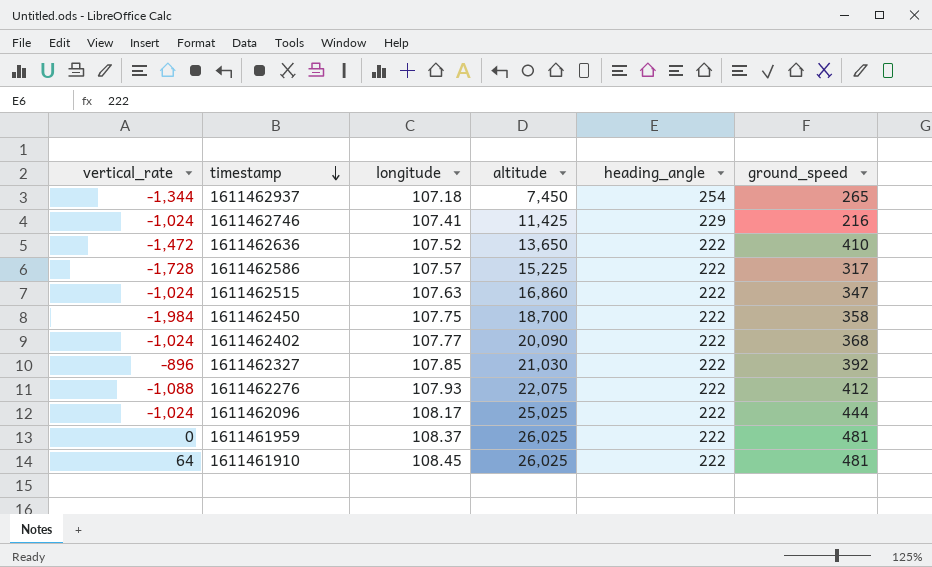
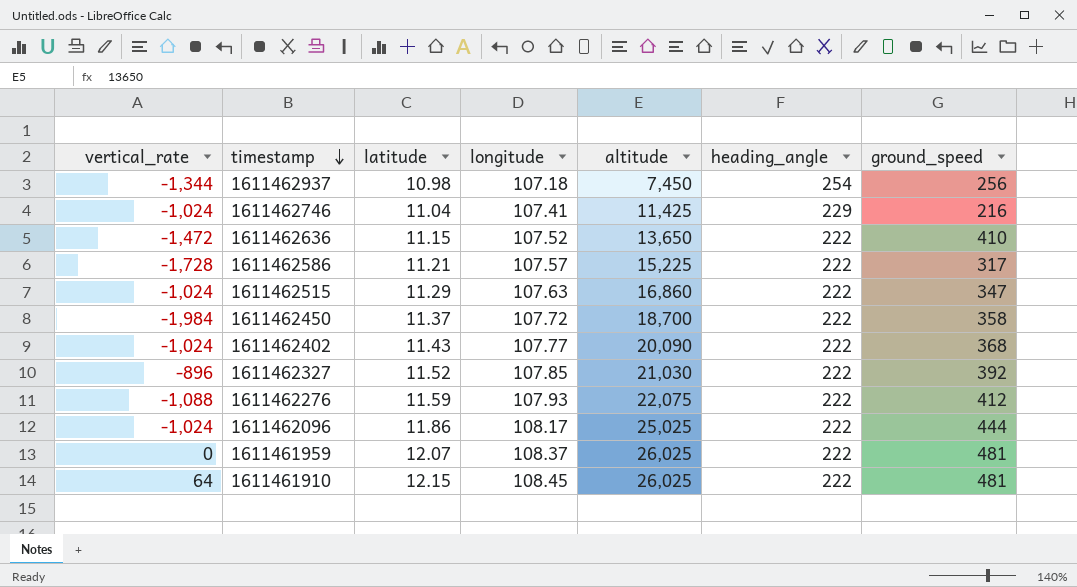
column latitude | position: none -> 3
1611462937 | ground_speed: 265 -> 256
1611462450 | longitude: 107.75 -> 107.72

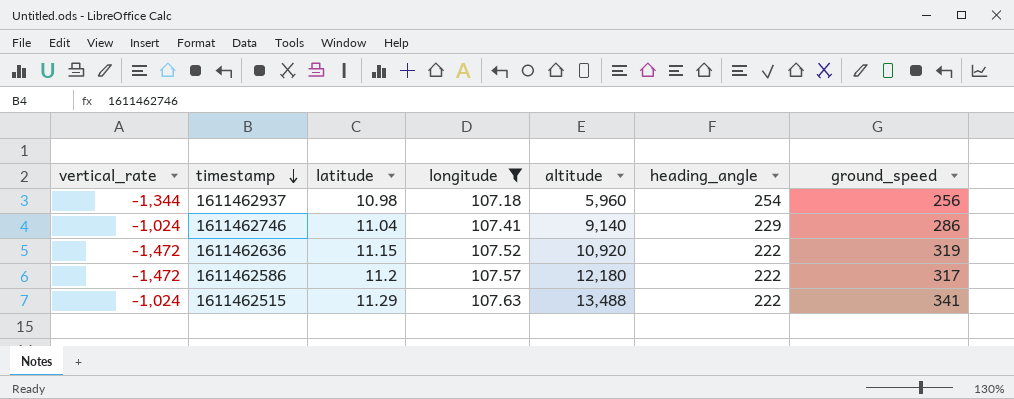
filter: none -> longitude <= 107.63
1611462937 | altitude: 7,450 -> 5,960
1611462746 | altitude: 11,425 -> 9,140
1611462746 | ground_speed: 216 -> 286
1611462636 | altitude: 13,650 -> 10,920
1611462636 | ground_speed: 410 -> 319
1611462586 | vertical_rate: -1,728 -> -1,472
1611462586 | latitude: 11.21 -> 11.2
1611462586 | altitude: 15,225 -> 12,180
1611462515 | altitude: 16,860 -> 13,488
1611462515 | ground_speed: 347 -> 341

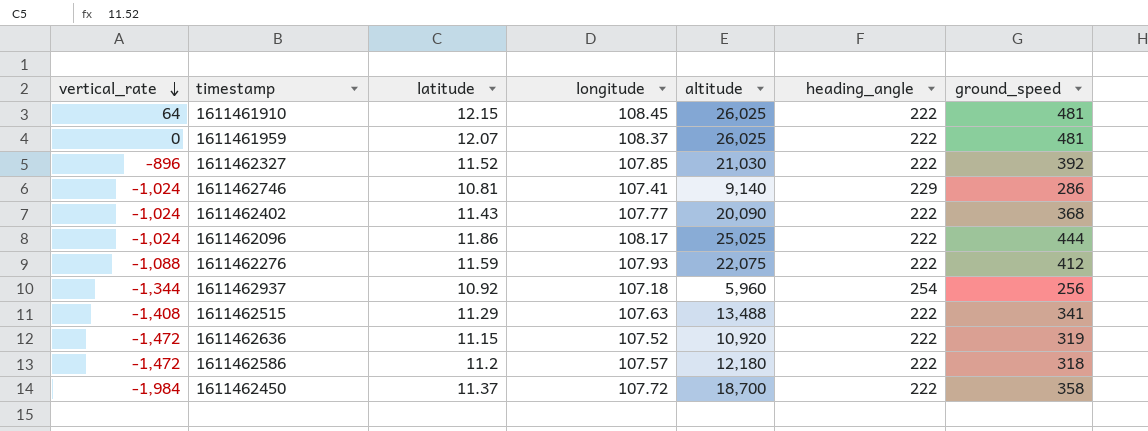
filter: longitude <= 107.63 -> none
row order: timestamp descending -> vertical_rate descending
1611462746 | latitude: 11.04 -> 10.81
1611462937 | latitude: 10.98 -> 10.92
1611462515 | vertical_rate: -1,024 -> -1,408
1611462586 | ground_speed: 317 -> 318

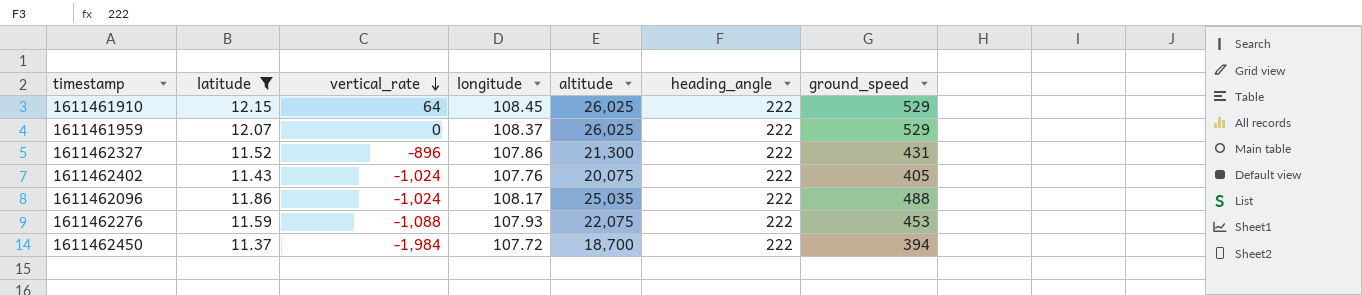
filter: none -> latitude >= 11.37
column vertical_rate | position: 1 -> 3
1611461910 | ground_speed: 481 -> 529
1611461959 | ground_speed: 481 -> 529
1611462327 | longitude: 107.85 -> 107.86
1611462327 | altitude: 21,030 -> 21,300
1611462327 | ground_speed: 392 -> 431
1611462402 | longitude: 107.77 -> 107.76
1611462402 | altitude: 20,090 -> 20,075
1611462402 | ground_speed: 368 -> 405
1611462096 | altitude: 25,025 -> 25,035
1611462096 | ground_speed: 444 -> 488
1611462276 | ground_speed: 412 -> 453
1611462450 | ground_speed: 358 -> 394

